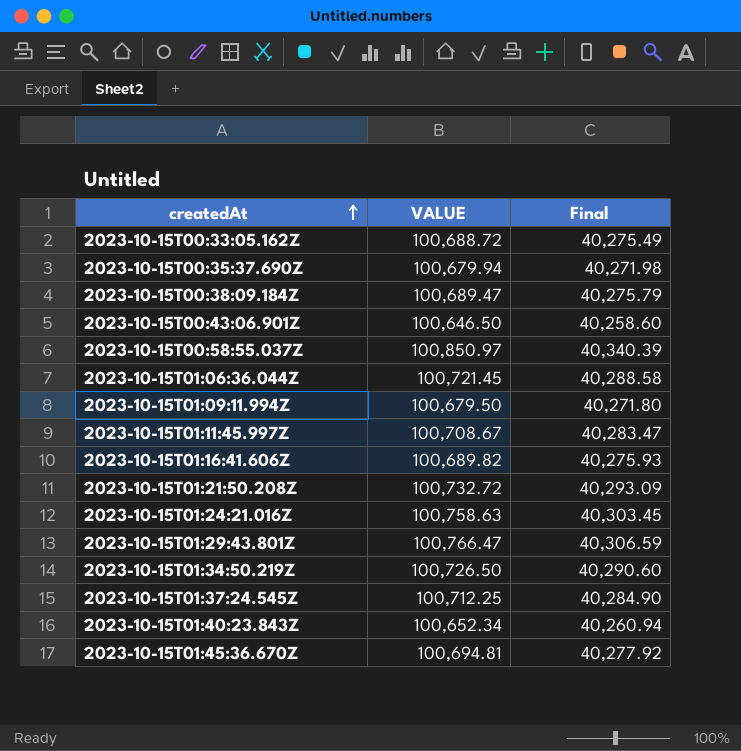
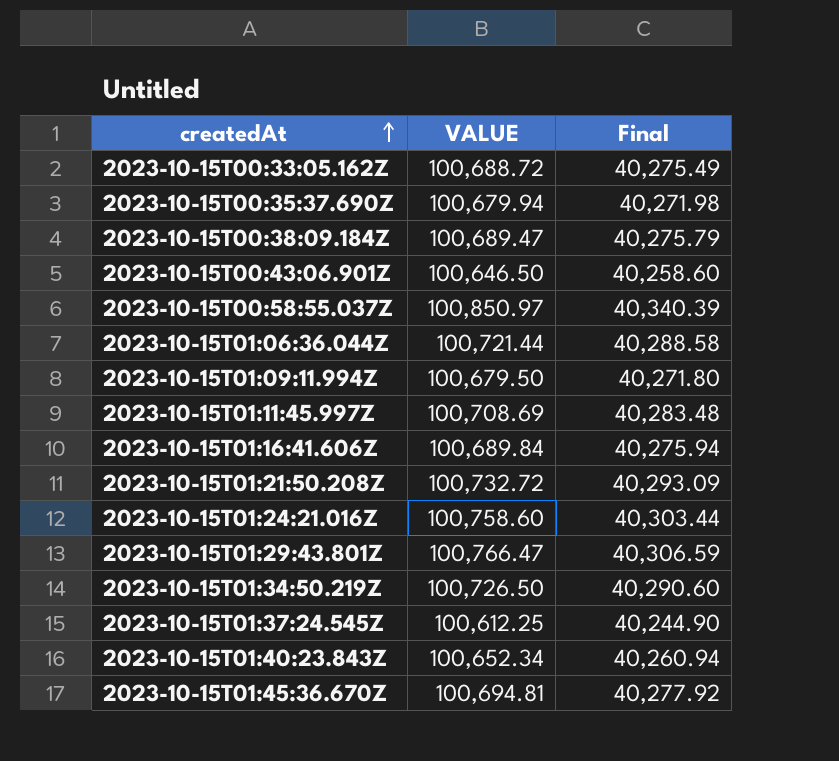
2023-10-15T01:06:36.044Z | VALUE: 100,721.45 -> 100,721.44
2023-10-15T01:11:45.997Z | VALUE: 100,708.67 -> 100,708.69
2023-10-15T01:11:45.997Z | Final: 40,283.47 -> 40,283.48
2023-10-15T01:16:41.606Z | VALUE: 100,689.82 -> 100,689.84
2023-10-15T01:16:41.606Z | Final: 40,275.93 -> 40,275.94
2023-10-15T01:24:21.016Z | VALUE: 100,758.63 -> 100,758.60
2023-10-15T01:24:21.016Z | Final: 40,303.45 -> 40,303.44
2023-10-15T01:37:24.545Z | VALUE: 100,712.25 -> 100,612.25
2023-10-15T01:37:24.545Z | Final: 40,284.90 -> 40,244.90

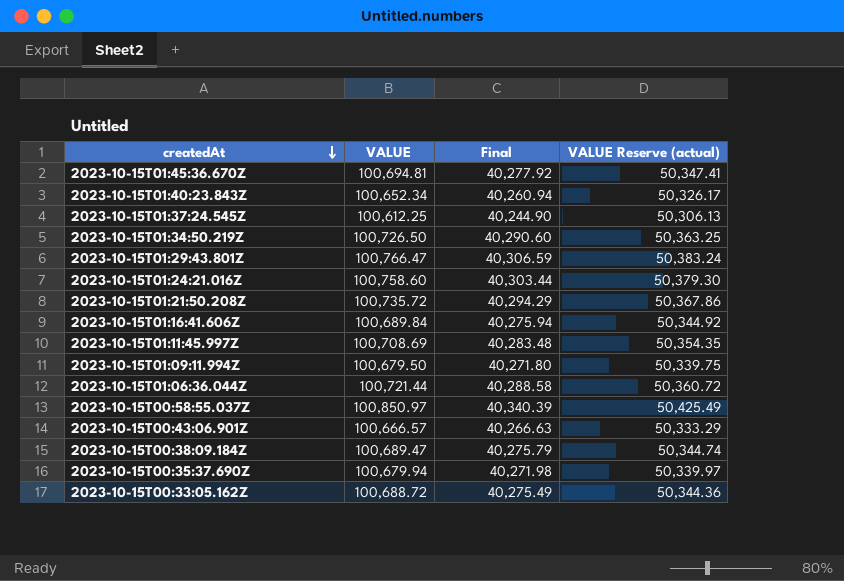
row order: createdAt ascending -> createdAt descending
column VALUE Reserve (actual) | formula: none -> [VALUE] * 0.5
2023-10-15T01:21:50.208Z | VALUE: 100,732.72 -> 100,735.72
2023-10-15T01:21:50.208Z | Final: 40,293.09 -> 40,294.29
2023-10-15T00:43:06.901Z | VALUE: 100,646.50 -> 100,666.57
2023-10-15T00:43:06.901Z | Final: 40,258.60 -> 40,266.63

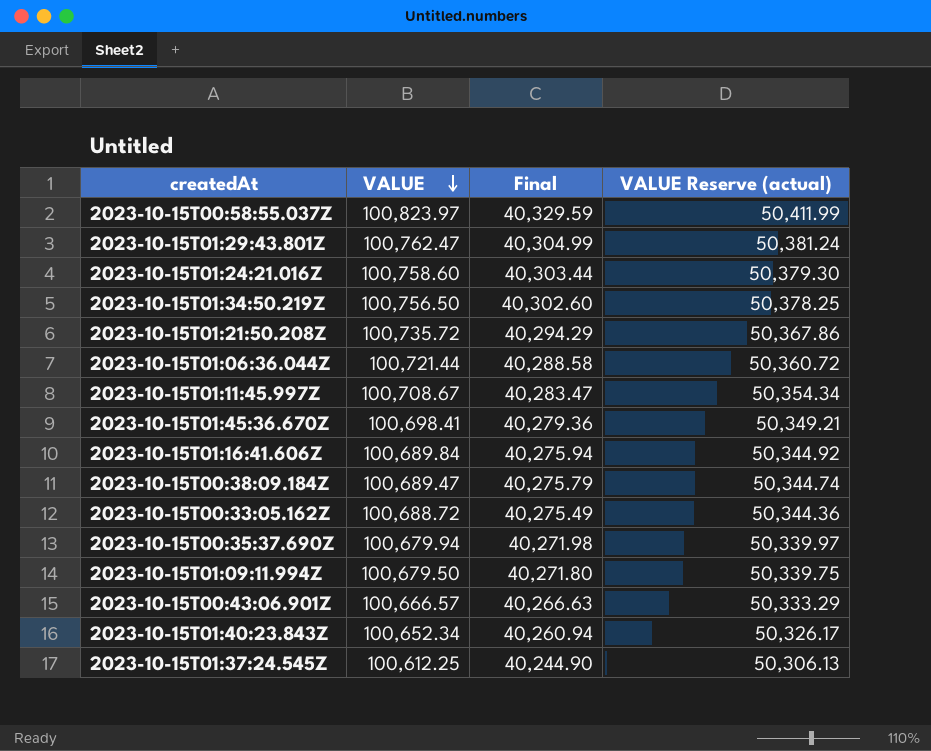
row order: createdAt descending -> VALUE descending
2023-10-15T00:58:55.037Z | VALUE: 100,850.97 -> 100,823.97
2023-10-15T00:58:55.037Z | Final: 40,340.39 -> 40,329.59
2023-10-15T00:58:55.037Z | VALUE Reserve (actual): 50,425.49 -> 50,411.99
2023-10-15T01:29:43.801Z | VALUE: 100,766.47 -> 100,762.47
2023-10-15T01:29:43.801Z | Final: 40,306.59 -> 40,304.99
2023-10-15T01:29:43.801Z | VALUE Reserve (actual): 50,383.24 -> 50,381.24
2023-10-15T01:34:50.219Z | VALUE: 100,726.50 -> 100,756.50
2023-10-15T01:34:50.219Z | Final: 40,290.60 -> 40,302.60
2023-10-15T01:34:50.219Z | VALUE Reserve (actual): 50,363.25 -> 50,378.25
2023-10-15T01:11:45.997Z | VALUE: 100,708.69 -> 100,708.67
2023-10-15T01:11:45.997Z | Final: 40,283.48 -> 40,283.47
2023-10-15T01:11:45.997Z | VALUE Reserve (actual): 50,354.35 -> 50,354.34
2023-10-15T01:45:36.670Z | VALUE: 100,694.81 -> 100,698.41
2023-10-15T01:45:36.670Z | Final: 40,277.92 -> 40,279.36
2023-10-15T01:45:36.670Z | VALUE Reserve (actual): 50,347.41 -> 50,349.21

